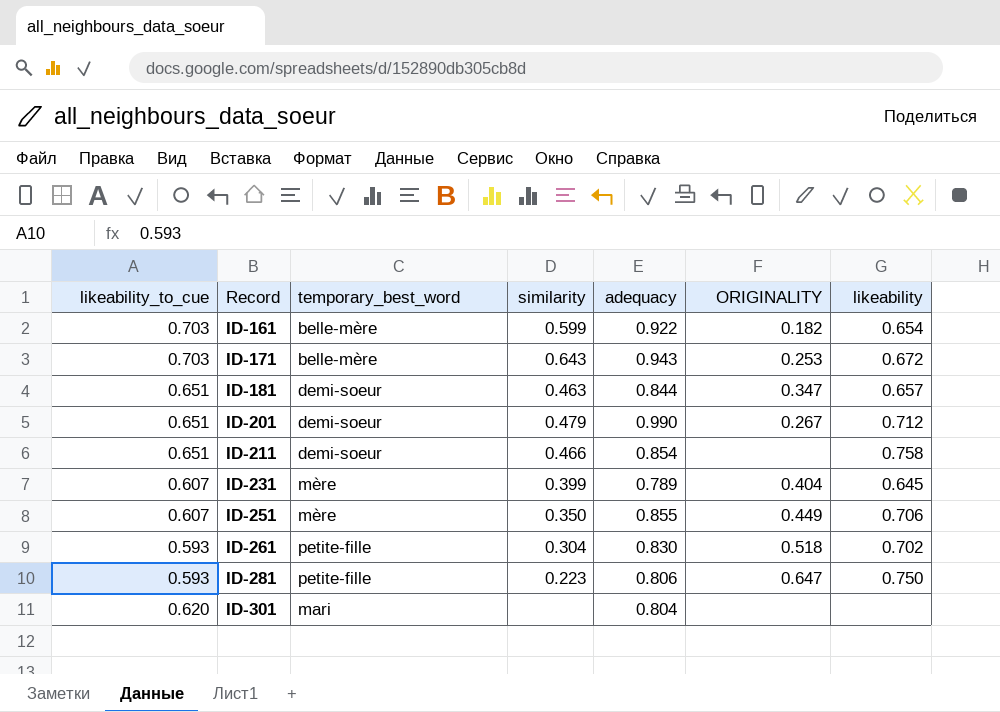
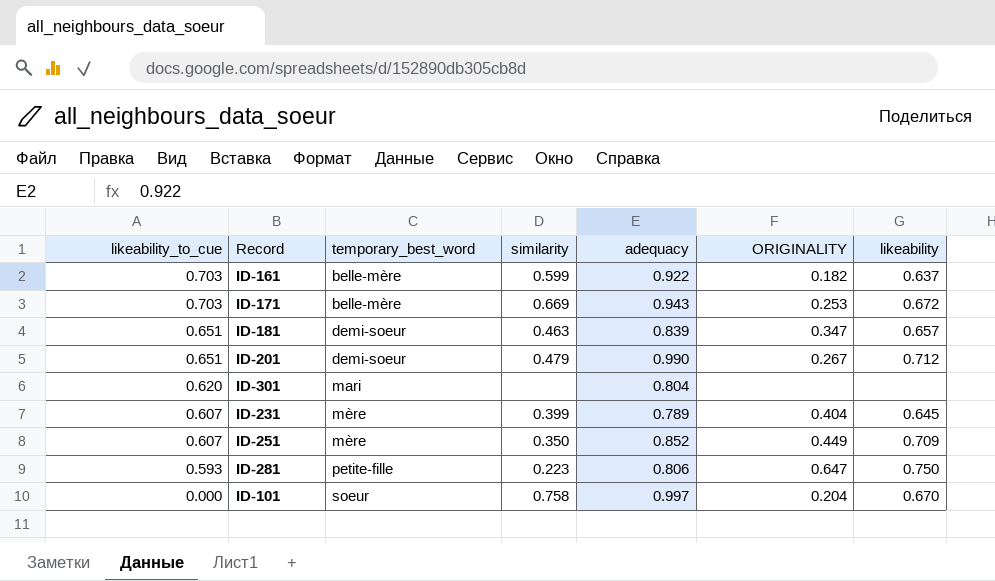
row order: Record ascending -> likeability_to_cue descending
row ID-211: 0.651 | demi-soeur | 0.466 | 0.854 | none | 0.758 -> none
row ID-261: 0.593 | petite-fille | 0.304 | 0.830 | 0.518 | 0.702 -> none
ID-161 | likeability: 0.654 -> 0.637
ID-171 | similarity: 0.643 -> 0.669
ID-181 | adequacy: 0.844 -> 0.839
ID-251 | adequacy: 0.855 -> 0.852
ID-251 | likeability: 0.706 -> 0.709
row ID-101: none -> 0.000 | soeur | 0.758 | 0.997 | 0.204 | 0.670

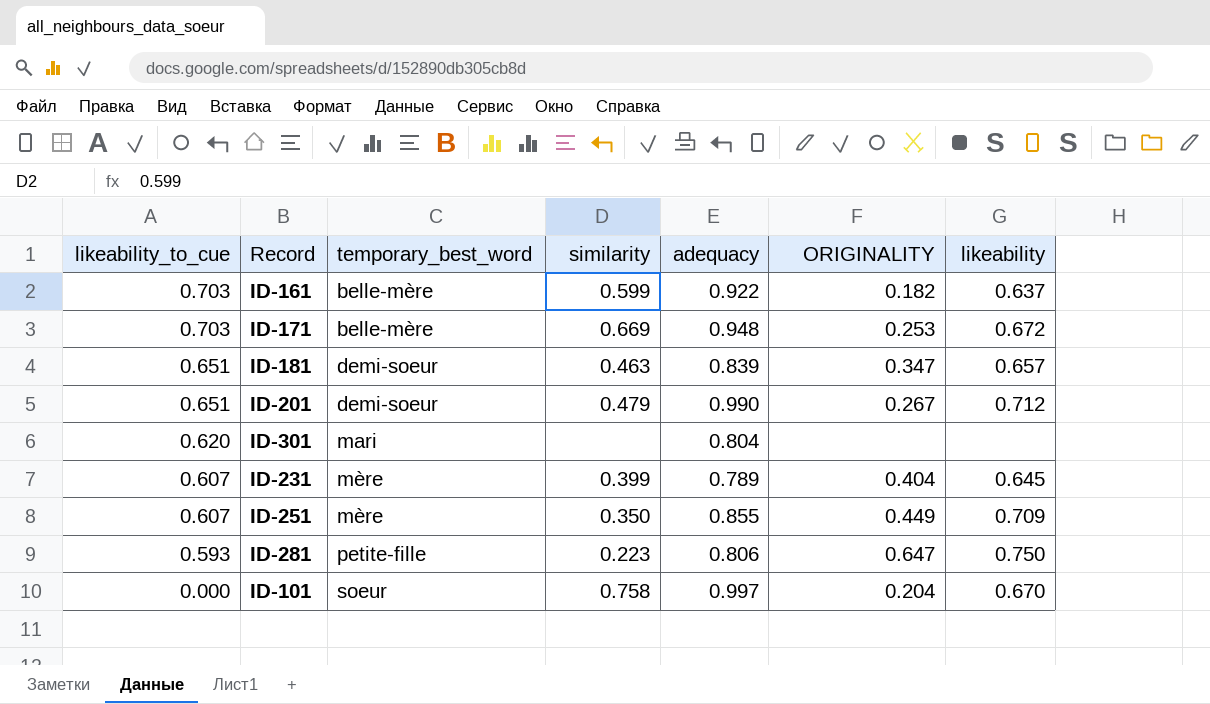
ID-171 | adequacy: 0.943 -> 0.948
ID-251 | adequacy: 0.852 -> 0.855

